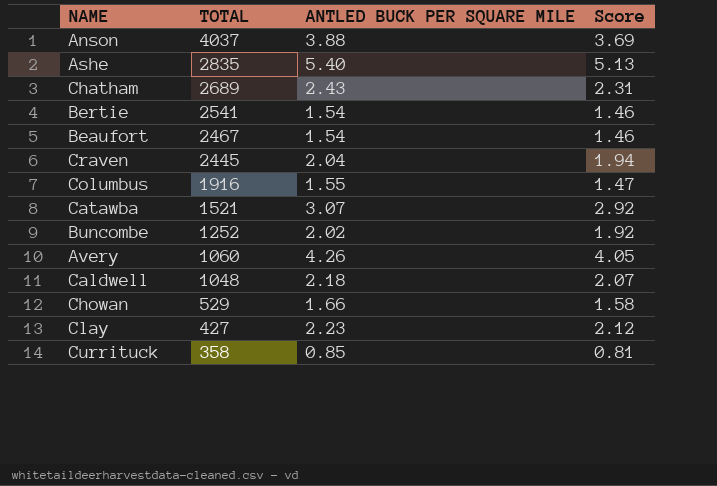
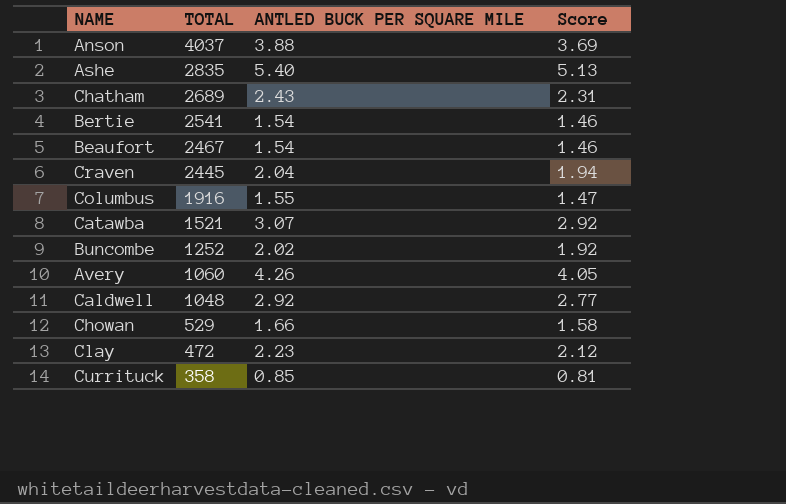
Caldwell | ANTLED BUCK PER SQUARE MILE: 2.18 -> 2.92
Caldwell | Score: 2.07 -> 2.77
Clay | TOTAL: 427 -> 472

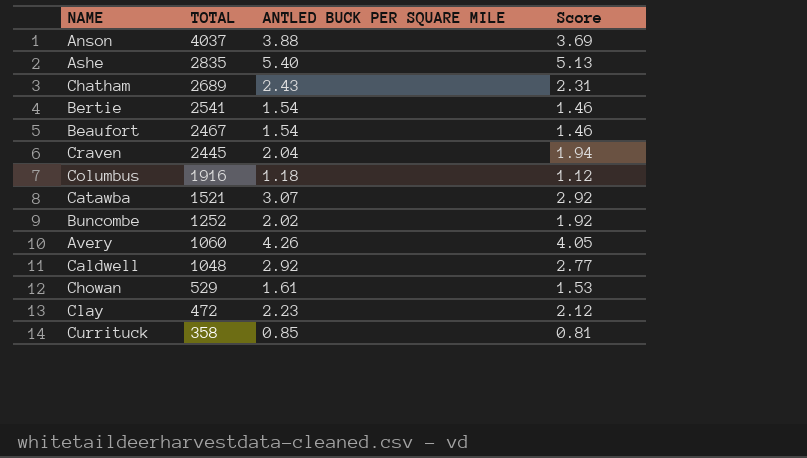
Columbus | ANTLED BUCK PER SQUARE MILE: 1.55 -> 1.18
Columbus | Score: 1.47 -> 1.12
Chowan | ANTLED BUCK PER SQUARE MILE: 1.66 -> 1.61
Chowan | Score: 1.58 -> 1.53

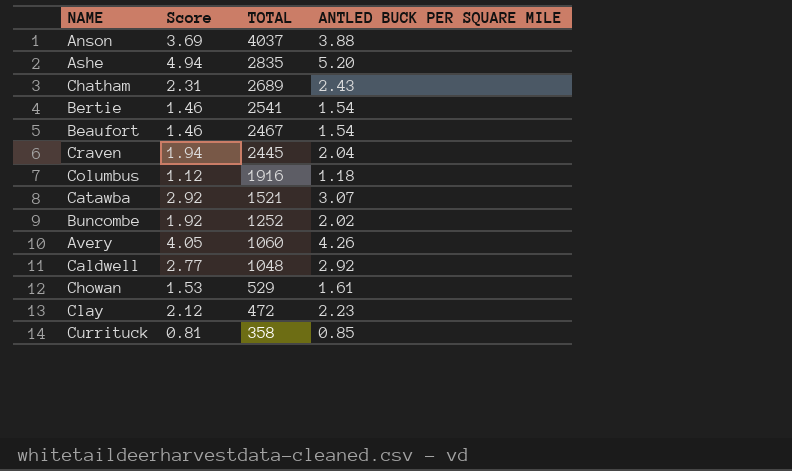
column Score | position: 4 -> 2
Ashe | Score: 5.13 -> 4.94
Ashe | ANTLED BUCK PER SQUARE MILE: 5.40 -> 5.20

